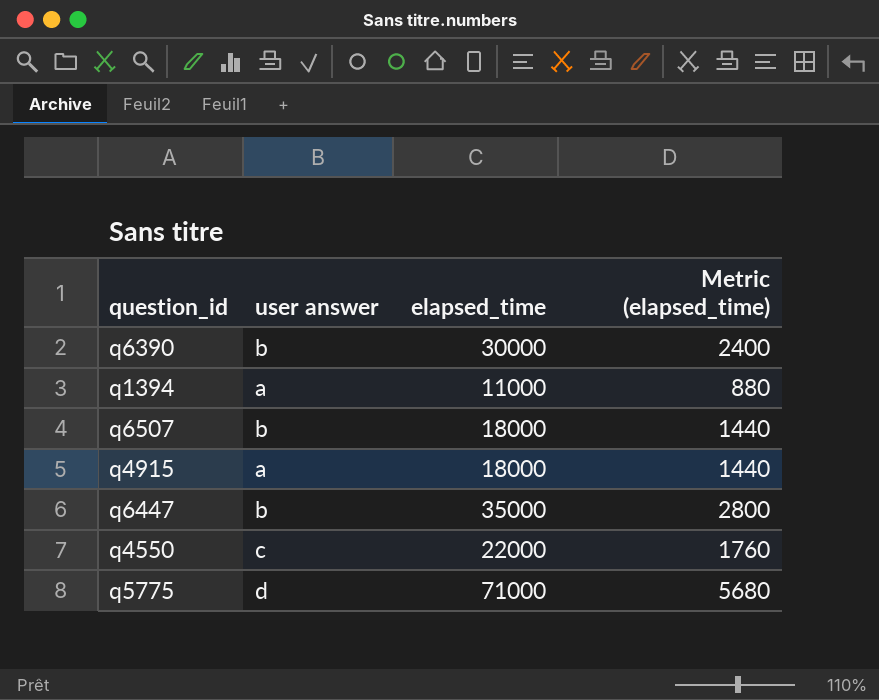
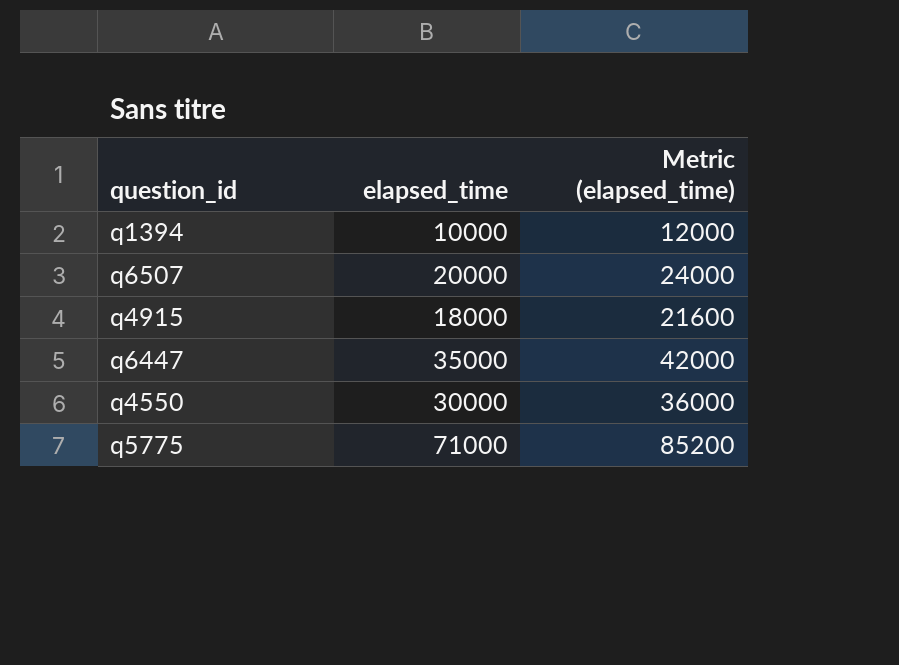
column user answer | position: 2 -> none
column Metric (elapsed_time) | formula: [elapsed_time] * 0.08 -> [elapsed_time] * 1.2
row q6390: b | 30000 | 2400 -> none
q1394 | elapsed_time: 11000 -> 10000
q6507 | elapsed_time: 18000 -> 20000
q4550 | elapsed_time: 22000 -> 30000

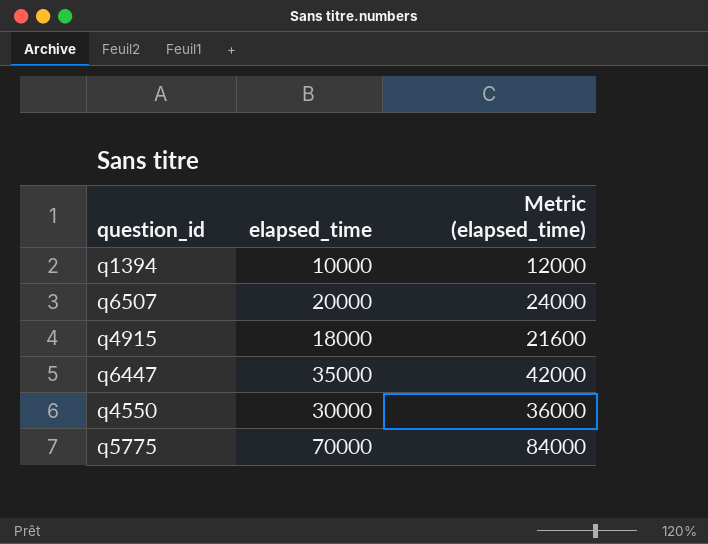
q5775 | elapsed_time: 71000 -> 70000
q5775 | Metric (elapsed_time): 85200 -> 84000

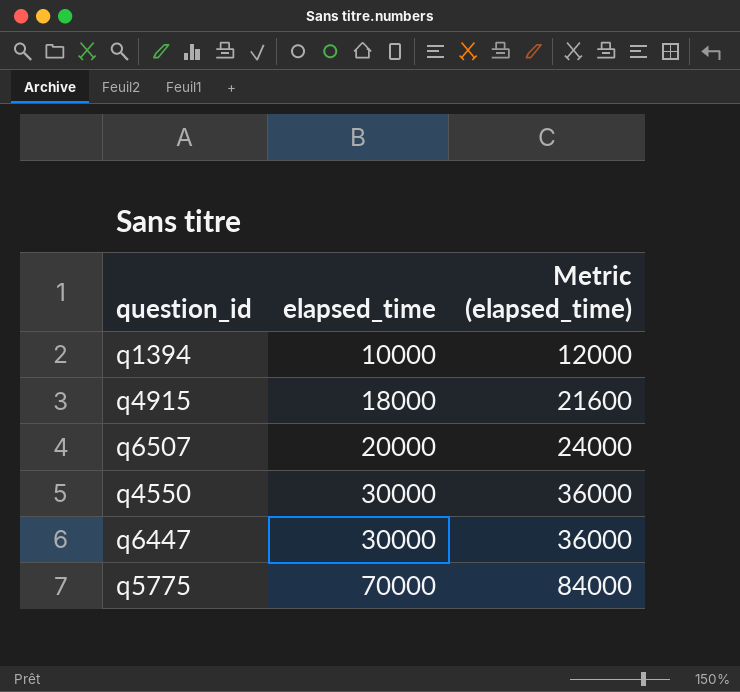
row order: none -> elapsed_time ascending
q6447 | elapsed_time: 35000 -> 30000
q6447 | Metric (elapsed_time): 42000 -> 36000

